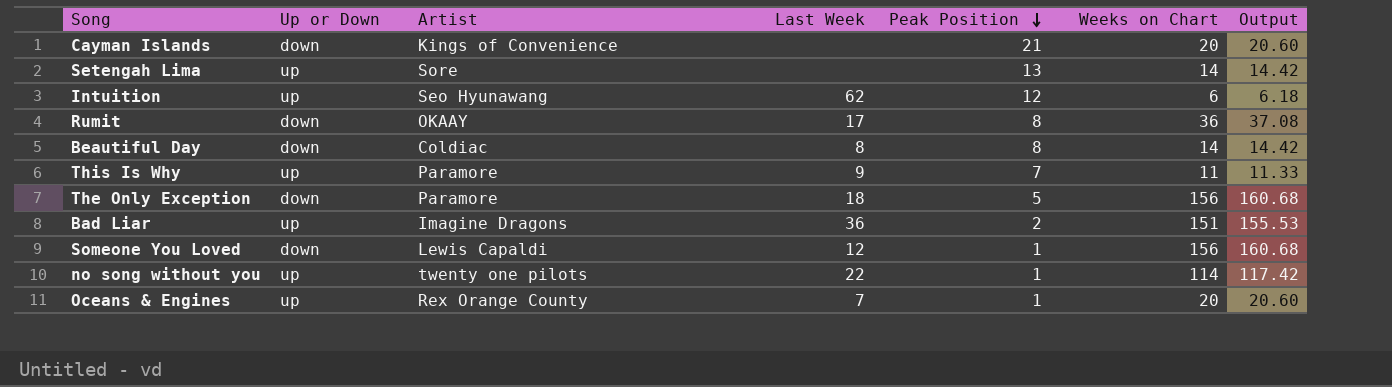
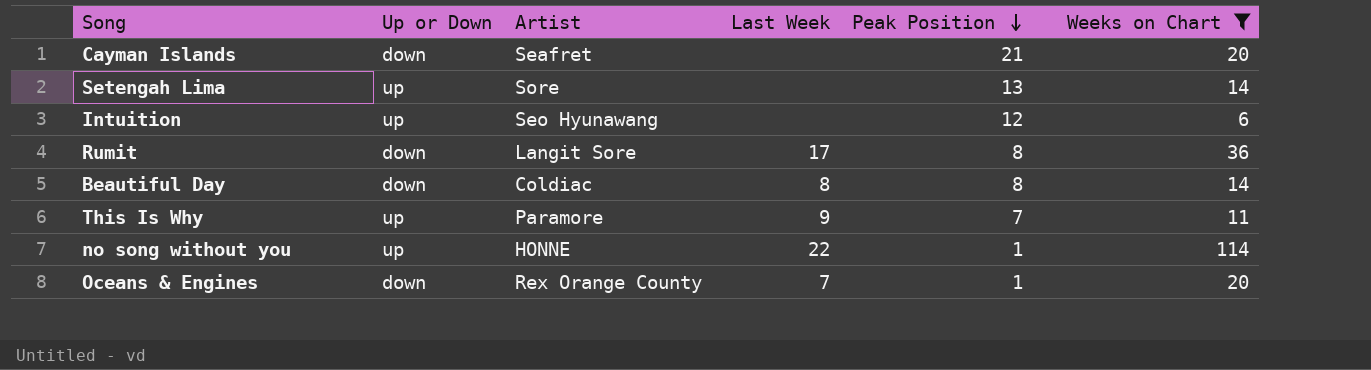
filter: none -> Weeks on Chart <= 114
column Output | formula: [Weeks on Chart] * 1.03 -> none
Cayman Islands | Artist: Kings of Convenience -> Seafret
Intuition | Last Week: 62 -> none
Rumit | Artist: OKAAY -> Langit Sore
no song without you | Artist: twenty one pilots -> HONNE
Oceans & Engines | Up or Down: up -> down

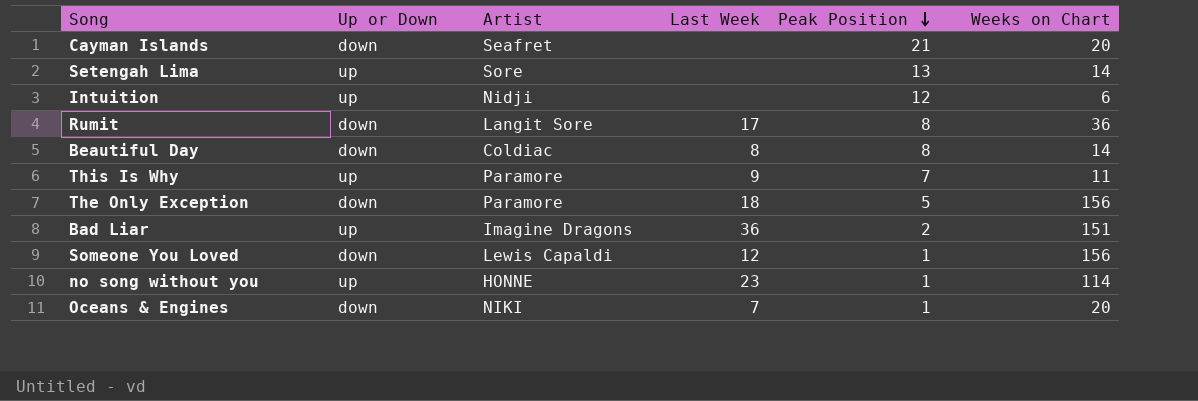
filter: Weeks on Chart <= 114 -> none
Intuition | Artist: Seo Hyunawang -> Nidji
no song without you | Last Week: 22 -> 23
Oceans & Engines | Artist: Rex Orange County -> NIKI

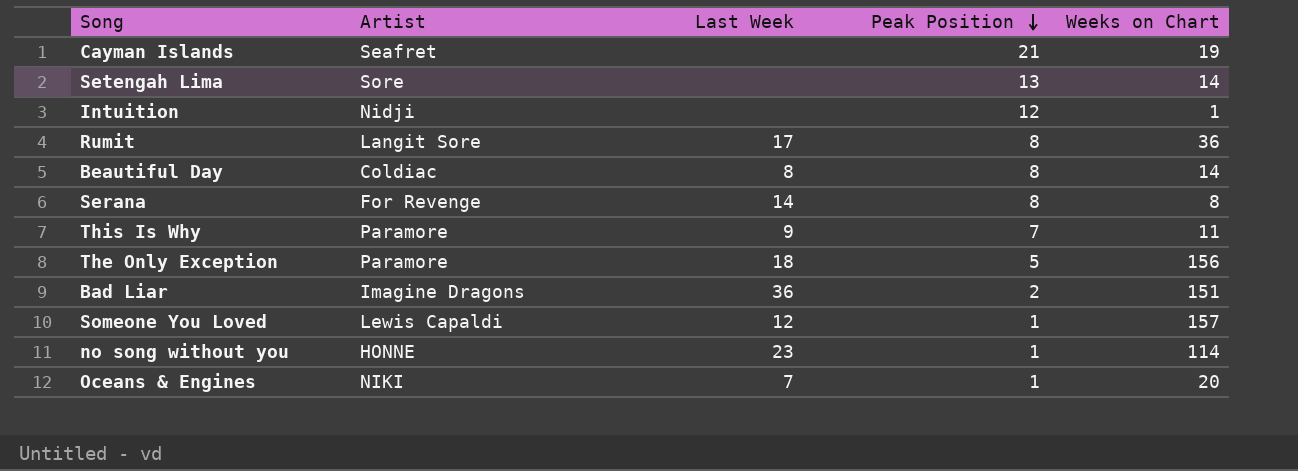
column Up or Down | position: 2 -> none
Cayman Islands | Weeks on Chart: 20 -> 19
Intuition | Weeks on Chart: 6 -> 1
row Serana: none -> For Revenge | 14 | 8 | 8
Someone You Loved | Weeks on Chart: 156 -> 157

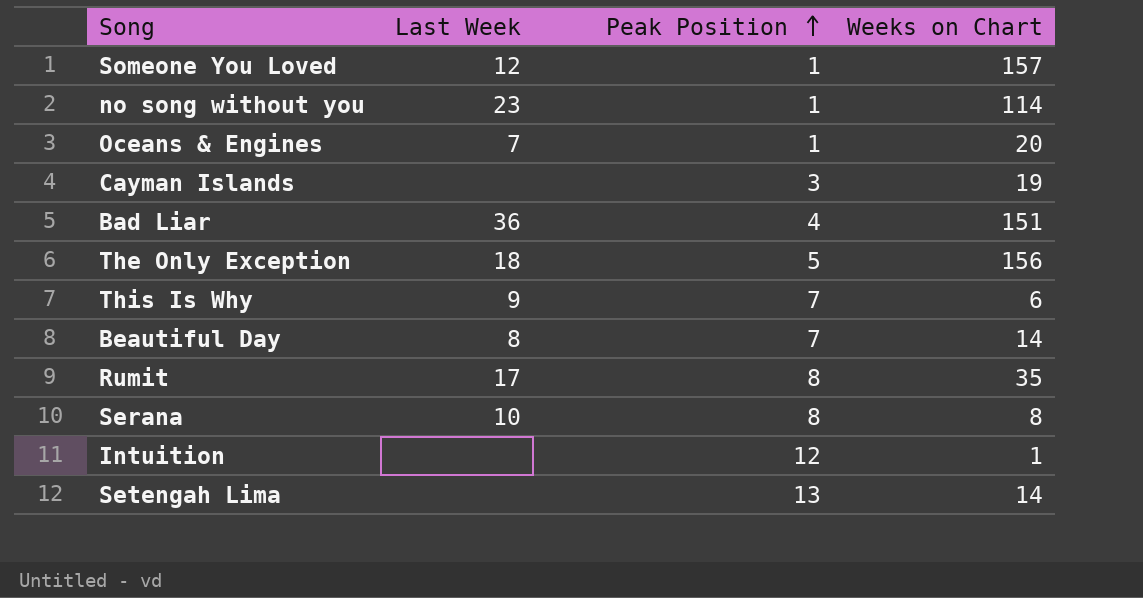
row order: Peak Position descending -> Peak Position ascending
column Artist | position: 2 -> none
Cayman Islands | Peak Position: 21 -> 3
Bad Liar | Peak Position: 2 -> 4
This Is Why | Weeks on Chart: 11 -> 6
Beautiful Day | Peak Position: 8 -> 7
Rumit | Weeks on Chart: 36 -> 35
Serana | Last Week: 14 -> 10

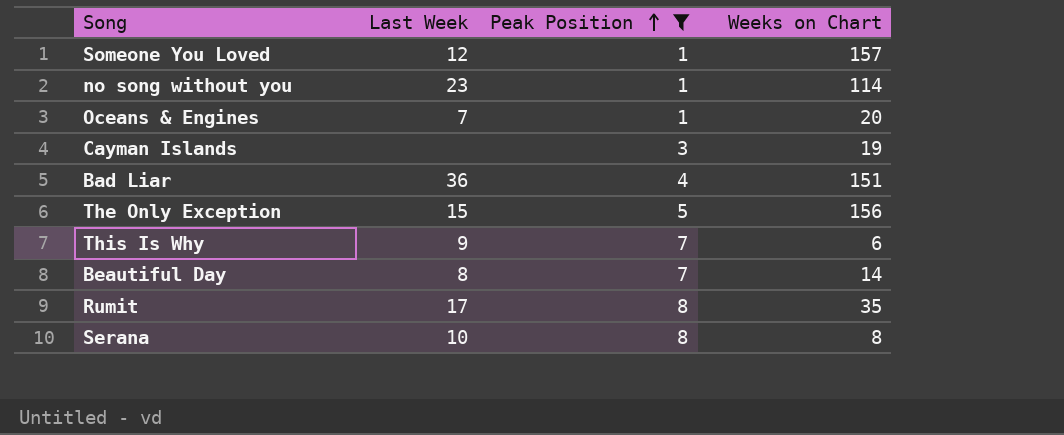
filter: none -> Peak Position <= 8
The Only Exception | Last Week: 18 -> 15

